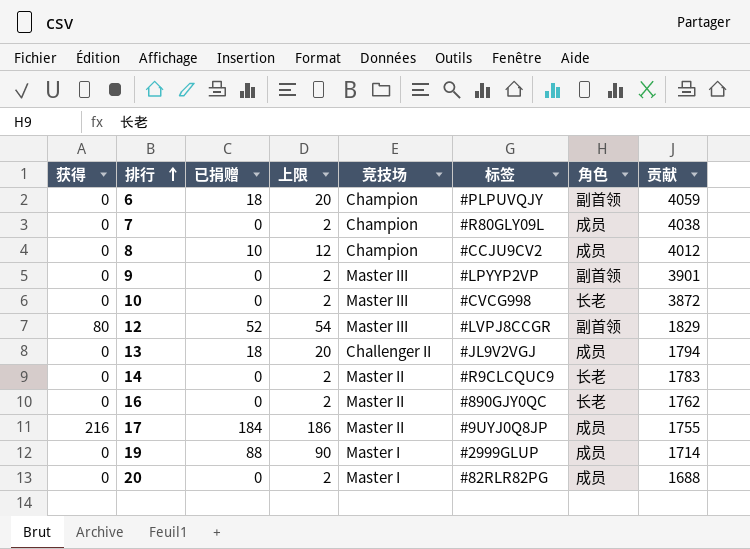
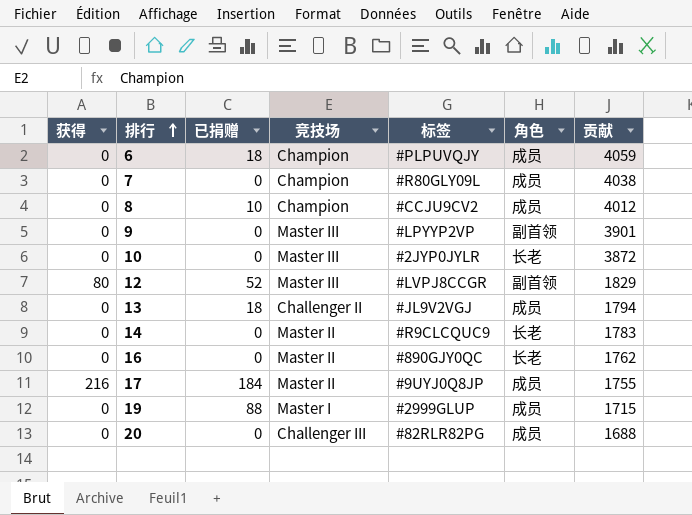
column 上限 | formula: [已捐赠] + 2 -> none
6 | 角色: 副首领 -> 成员
10 | 标签: #CVCG998 -> #2JYP0JYLR
19 | 贡献: 1714 -> 1715
20 | 竞技场: Master I -> Challenger III

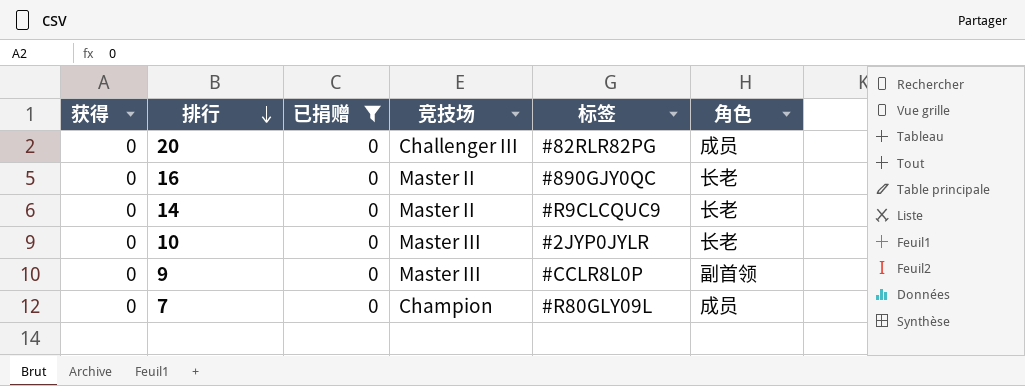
filter: none -> 已捐赠 = 0
row order: 排行 ascending -> 排行 descending
column 贡献 | position: 7 -> none
9 | 标签: #LPYYP2VP -> #CCLR8L0P

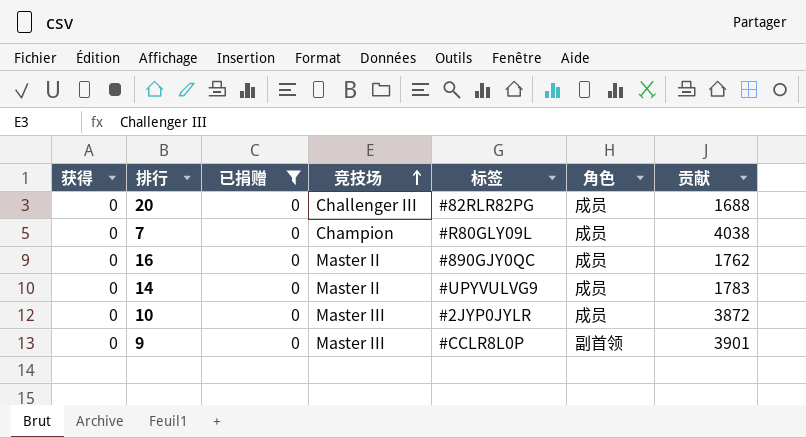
row order: 排行 descending -> 竞技场 ascending
column 贡献 | position: none -> 7
16 | 角色: 长老 -> 成员
14 | 标签: #R9CLCQUC9 -> #UPYVULVG9
14 | 角色: 长老 -> 成员
10 | 角色: 长老 -> 成员

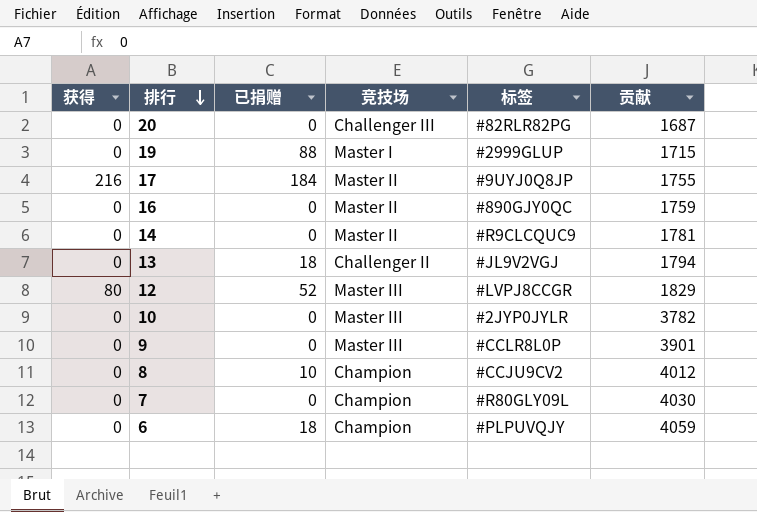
filter: 已捐赠 = 0 -> none
row order: 竞技场 ascending -> 排行 descending
column 角色 | position: 6 -> none
20 | 贡献: 1688 -> 1687
16 | 贡献: 1762 -> 1759
14 | 标签: #UPYVULVG9 -> #R9CLCQUC9
14 | 贡献: 1783 -> 1781
10 | 贡献: 3872 -> 3782
7 | 贡献: 4038 -> 4030

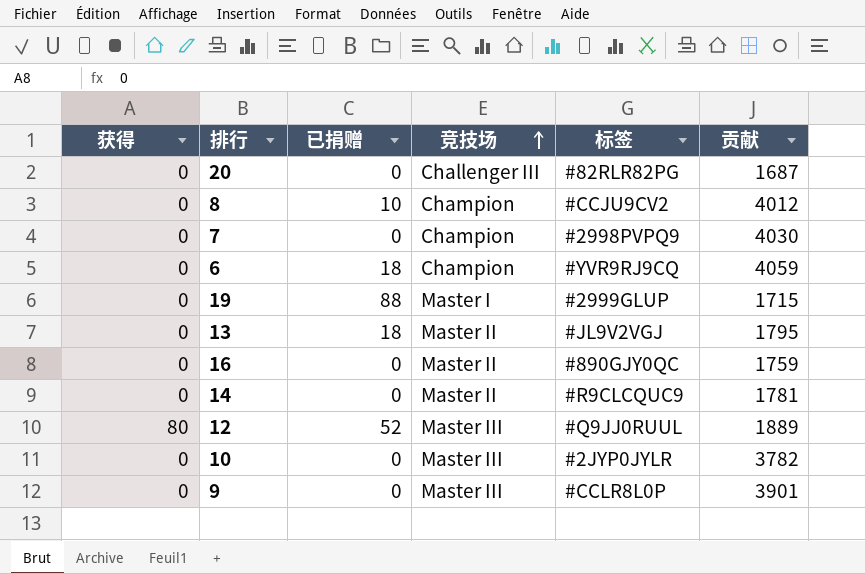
row order: 排行 descending -> 竞技场 ascending
row 17: 216 | 184 | Master II | #9UYJ0Q8JP | 1755 -> none
7 | 标签: #R80GLY09L -> #2998PVPQ9
6 | 标签: #PLPUVQJY -> #YVR9RJ9CQ
13 | 竞技场: Challenger II -> Master II
13 | 贡献: 1794 -> 1795
12 | 标签: #LVPJ8CCGR -> #Q9JJ0RUUL
12 | 贡献: 1829 -> 1889

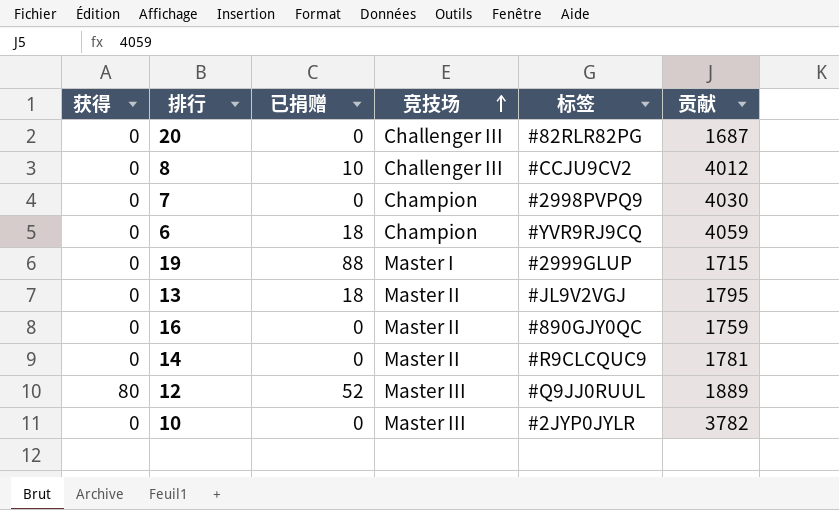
row 9: 0 | 0 | Master III | #CCLR8L0P | 3901 -> none
8 | 竞技场: Champion -> Challenger III

